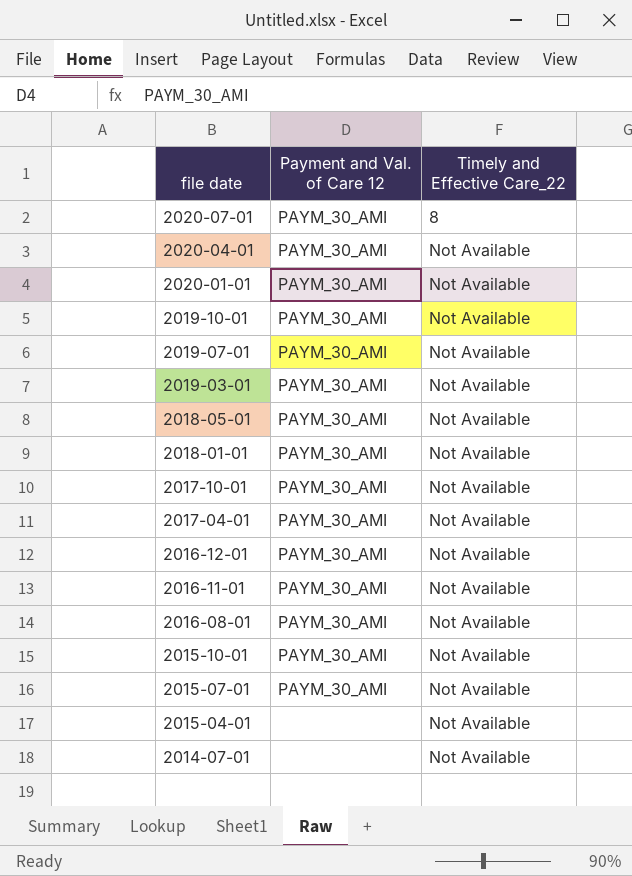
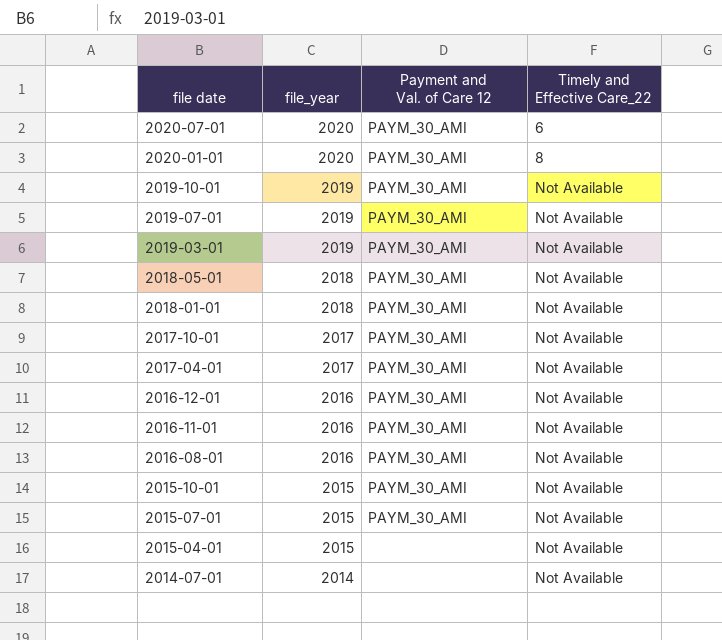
column file_year | position: none -> 2
row 2020-04-01: PAYM_30_AMI | Not Available -> none
2020-07-01 | Timely and Effective Care_22: 8 -> 6
2020-01-01 | Timely and Effective Care_22: Not Available -> 8

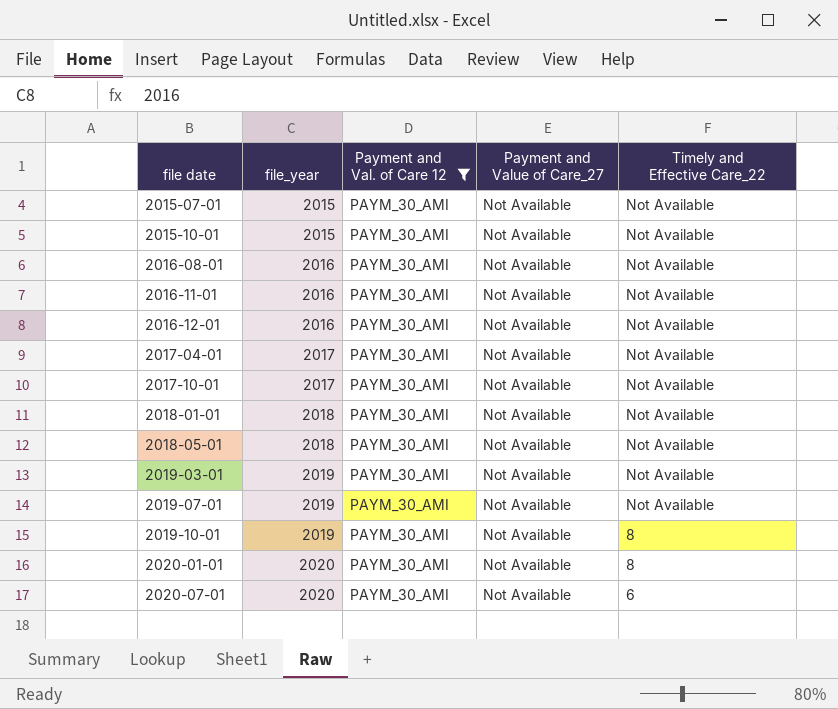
filter: none -> Payment and Val. of Care 12 = PAYM_30_AMI
row order: file date descending -> file date ascending
column Payment and Value of Care_27 | position: none -> 4
2019-10-01 | Timely and Effective Care_22: Not Available -> 8

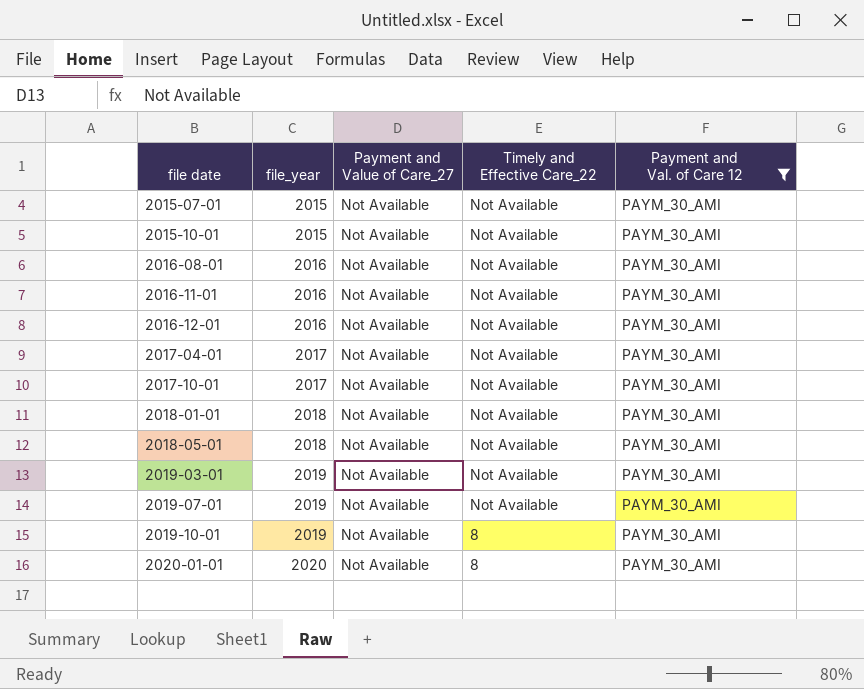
column Payment and Val. of Care 12 | position: 3 -> 5
row 2020-07-01: 2020 | PAYM_30_AMI | Not Available | 6 -> none

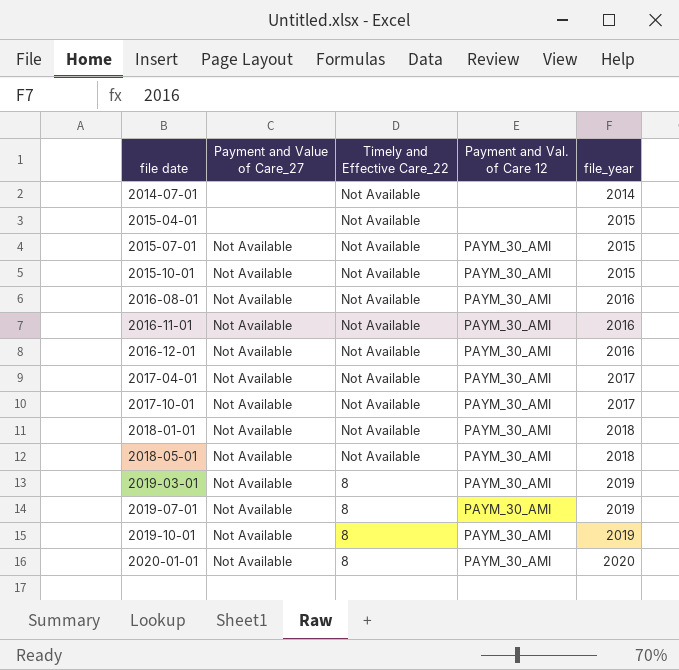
filter: Payment and Val. of Care 12 = PAYM_30_AMI -> none
column file_year | position: 2 -> 5
2019-03-01 | Timely and Effective Care_22: Not Available -> 8
2019-07-01 | Timely and Effective Care_22: Not Available -> 8

